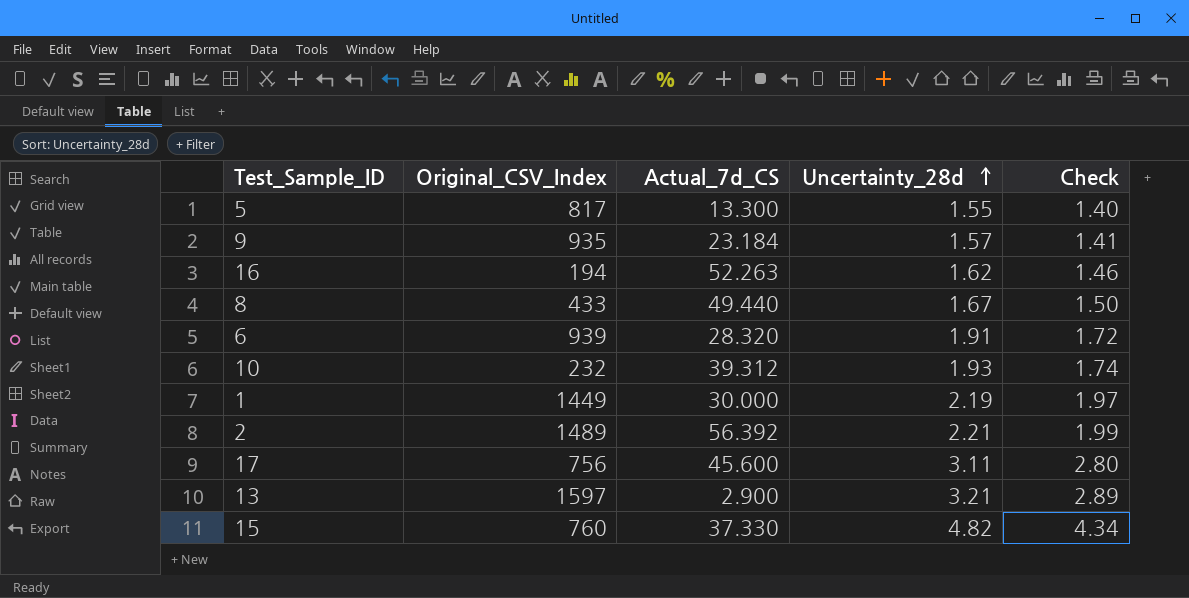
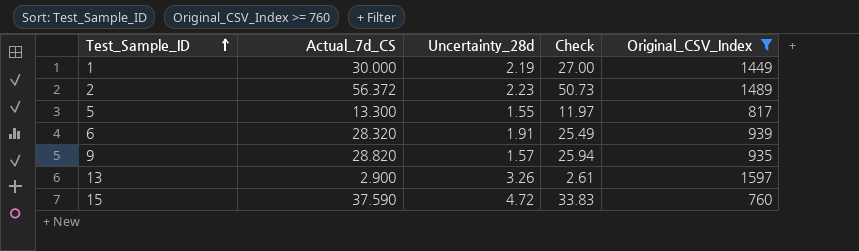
filter: none -> Original_CSV_Index >= 760
row order: Uncertainty_28d ascending -> Test_Sample_ID ascending
column Check | formula: [Uncertainty_28d] * 0.9 -> [Actual_7d_CS] * 0.9
column Original_CSV_Index | position: 2 -> 5
2 | Actual_7d_CS: 56.392 -> 56.372
2 | Uncertainty_28d: 2.21 -> 2.23
9 | Actual_7d_CS: 23.184 -> 28.820
13 | Uncertainty_28d: 3.21 -> 3.26
15 | Actual_7d_CS: 37.330 -> 37.590
15 | Uncertainty_28d: 4.82 -> 4.72

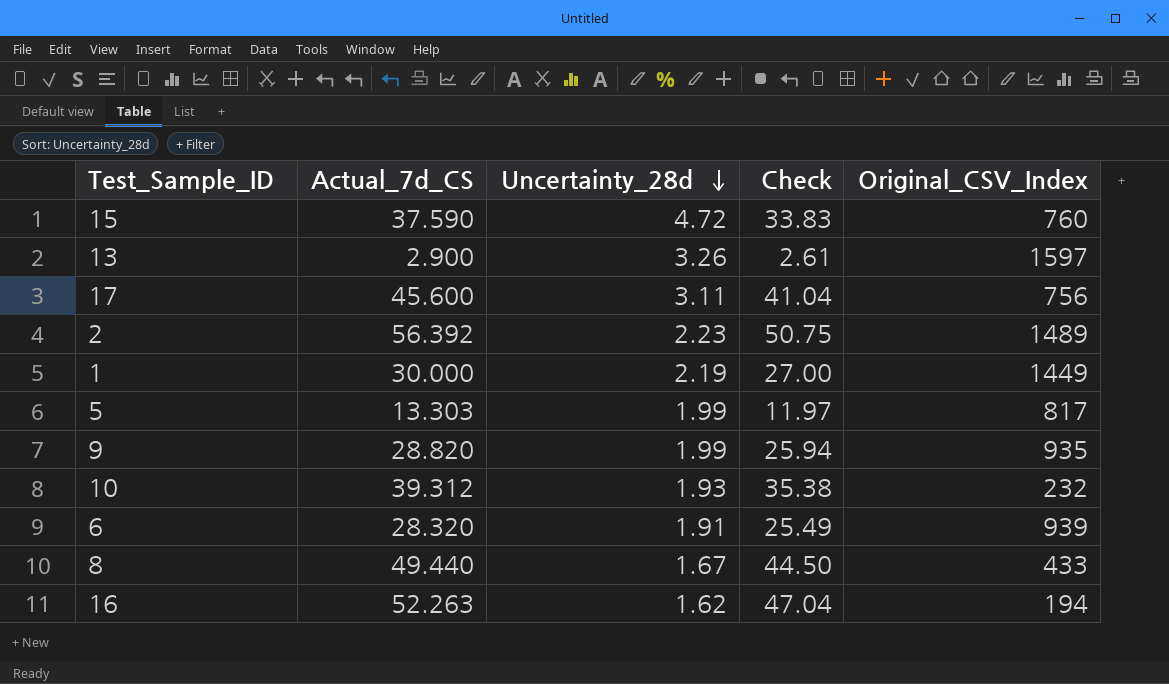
filter: Original_CSV_Index >= 760 -> none
row order: Test_Sample_ID ascending -> Uncertainty_28d descending
2 | Actual_7d_CS: 56.372 -> 56.392
2 | Check: 50.73 -> 50.75
5 | Actual_7d_CS: 13.300 -> 13.303
5 | Uncertainty_28d: 1.55 -> 1.99
9 | Uncertainty_28d: 1.57 -> 1.99

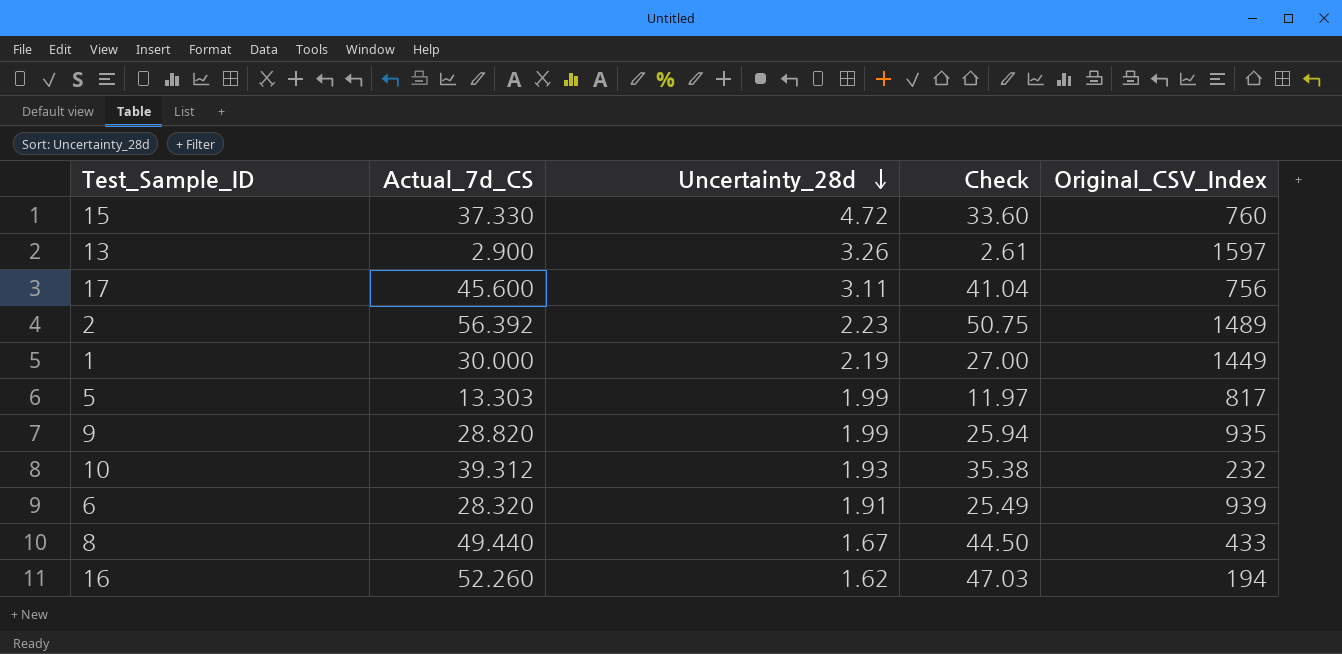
15 | Actual_7d_CS: 37.590 -> 37.330
15 | Check: 33.83 -> 33.60
16 | Actual_7d_CS: 52.263 -> 52.260
16 | Check: 47.04 -> 47.03

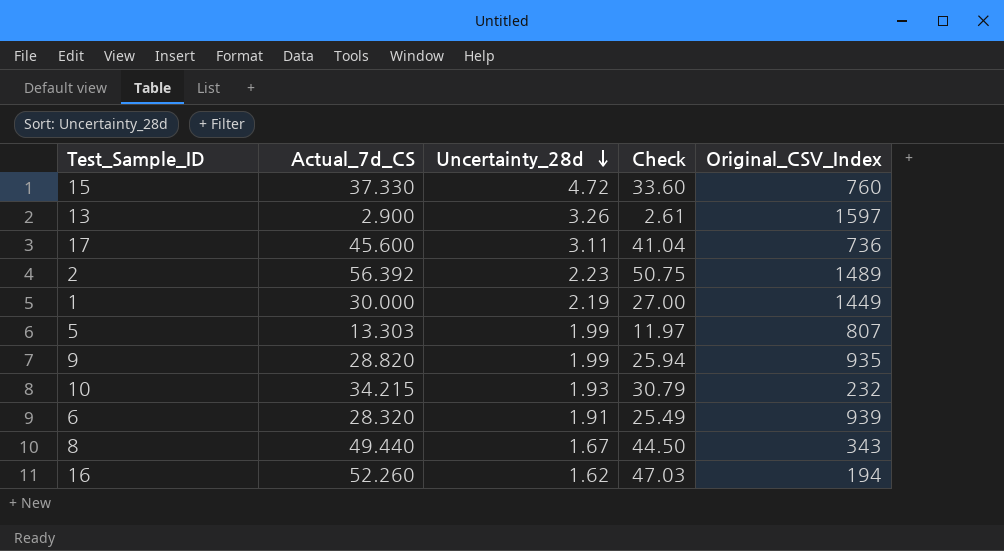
17 | Original_CSV_Index: 756 -> 736
5 | Original_CSV_Index: 817 -> 807
10 | Actual_7d_CS: 39.312 -> 34.215
10 | Check: 35.38 -> 30.79
8 | Original_CSV_Index: 433 -> 343

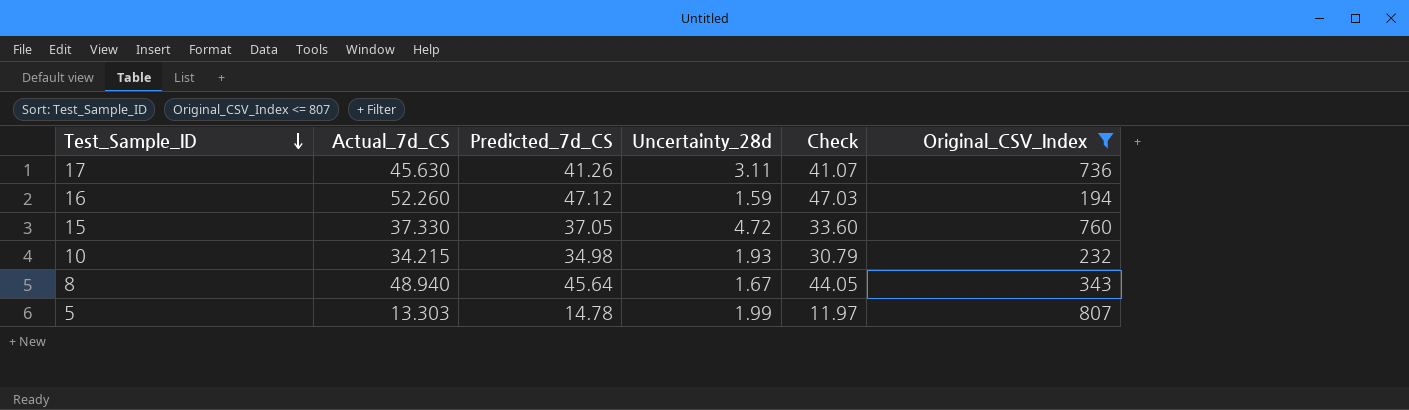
filter: none -> Original_CSV_Index <= 807
row order: Uncertainty_28d descending -> Test_Sample_ID descending
column Predicted_7d_CS | position: none -> 3
17 | Actual_7d_CS: 45.600 -> 45.630
17 | Check: 41.04 -> 41.07
16 | Uncertainty_28d: 1.62 -> 1.59
8 | Actual_7d_CS: 49.440 -> 48.940
8 | Check: 44.50 -> 44.05

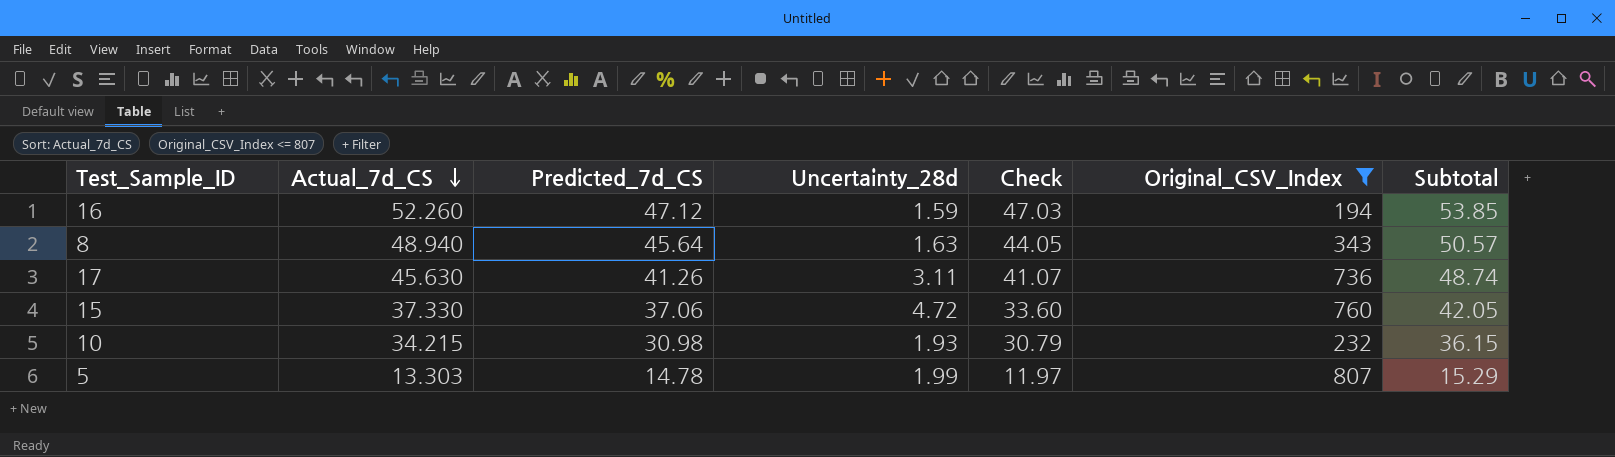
row order: Test_Sample_ID descending -> Actual_7d_CS descending
column Subtotal | formula: none -> [Actual_7d_CS] + [Uncertainty_28d]
8 | Uncertainty_28d: 1.67 -> 1.63
15 | Predicted_7d_CS: 37.05 -> 37.06
10 | Predicted_7d_CS: 34.98 -> 30.98

